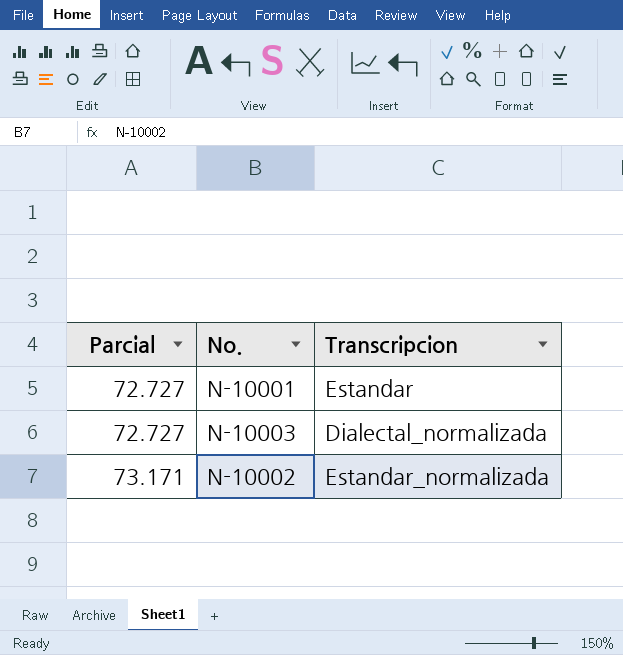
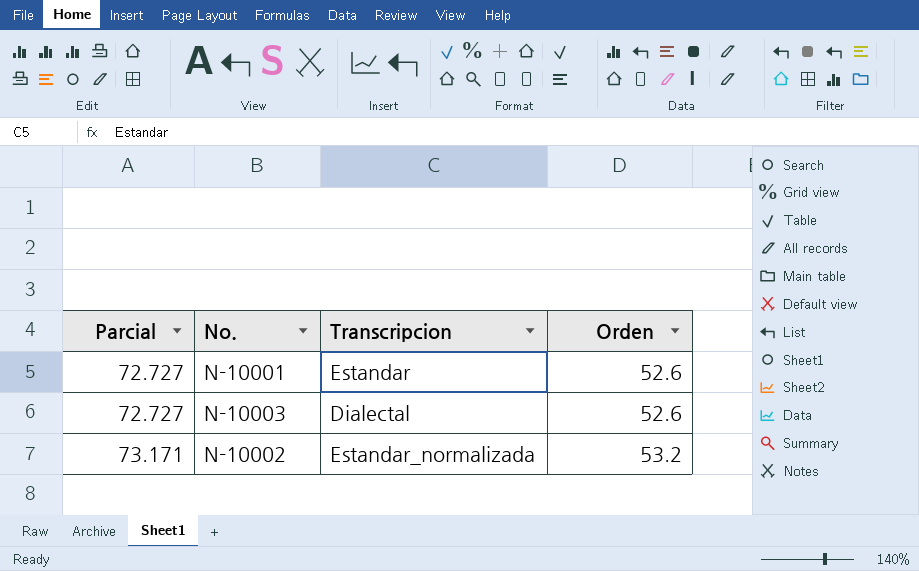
column Orden | position: none -> 4
N-10003 | Transcripcion: Dialectal_normalizada -> Dialectal

